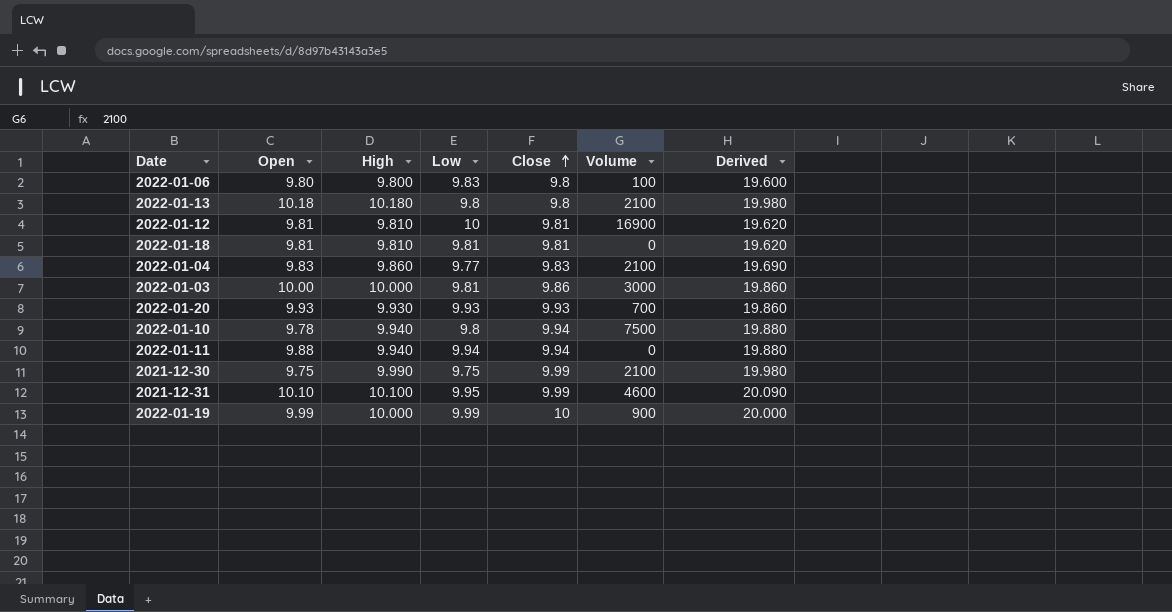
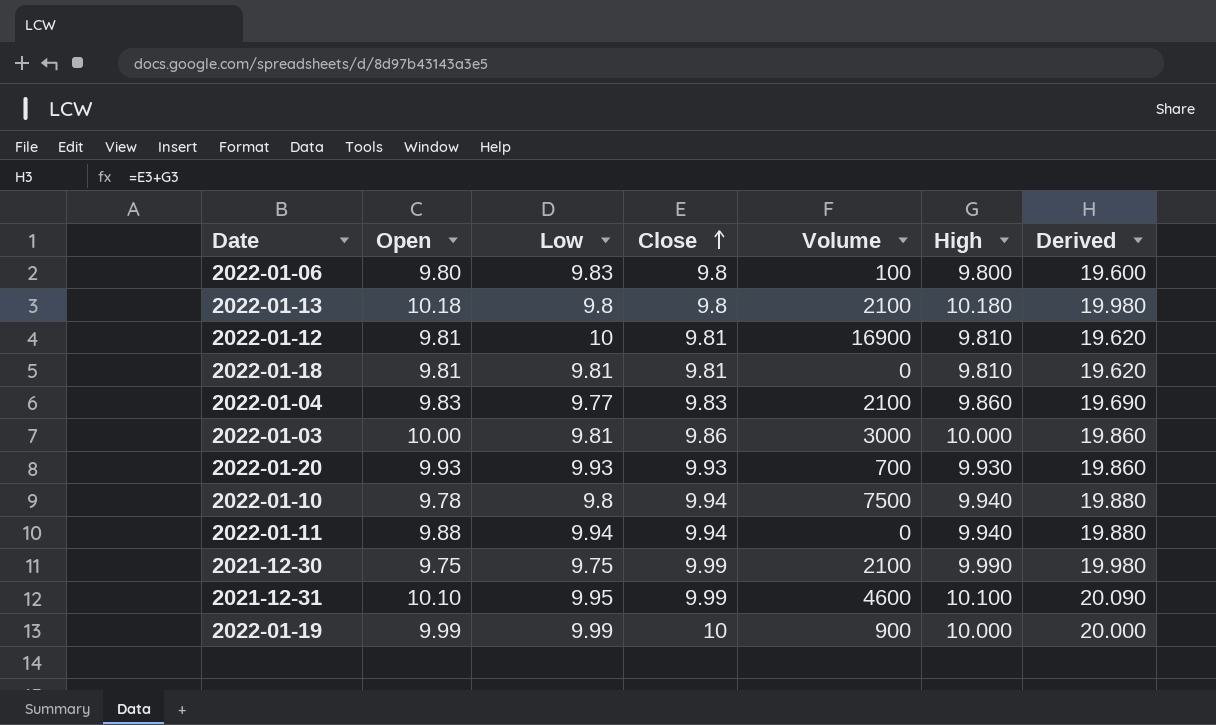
column High | position: 3 -> 6

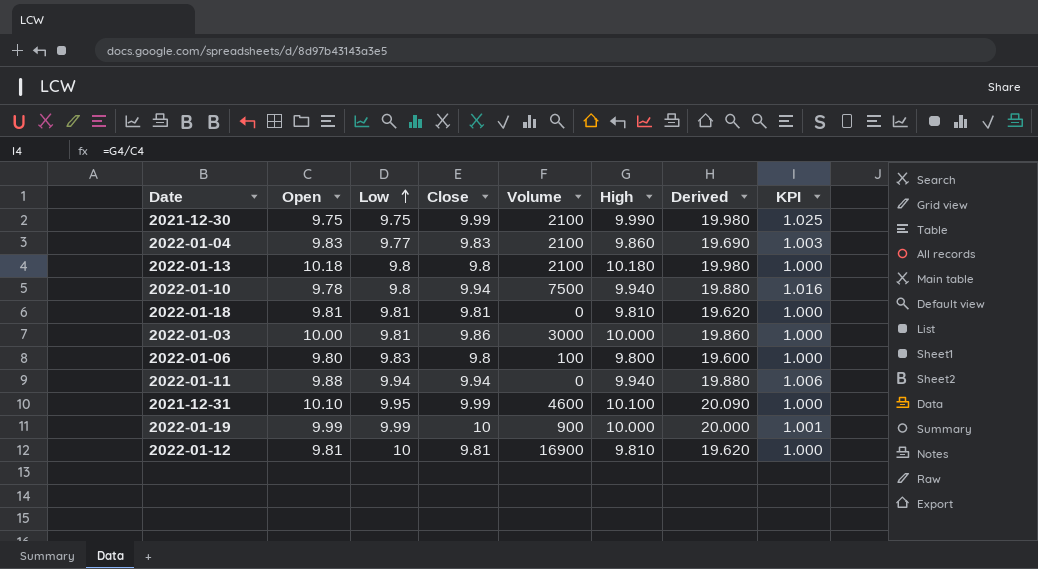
row order: Close ascending -> Low ascending
column KPI | formula: none -> [High] / [Open]
row 2022-01-20: 9.93 | 9.93 | 9.93 | 700 | 9.930 | 19.860 -> none

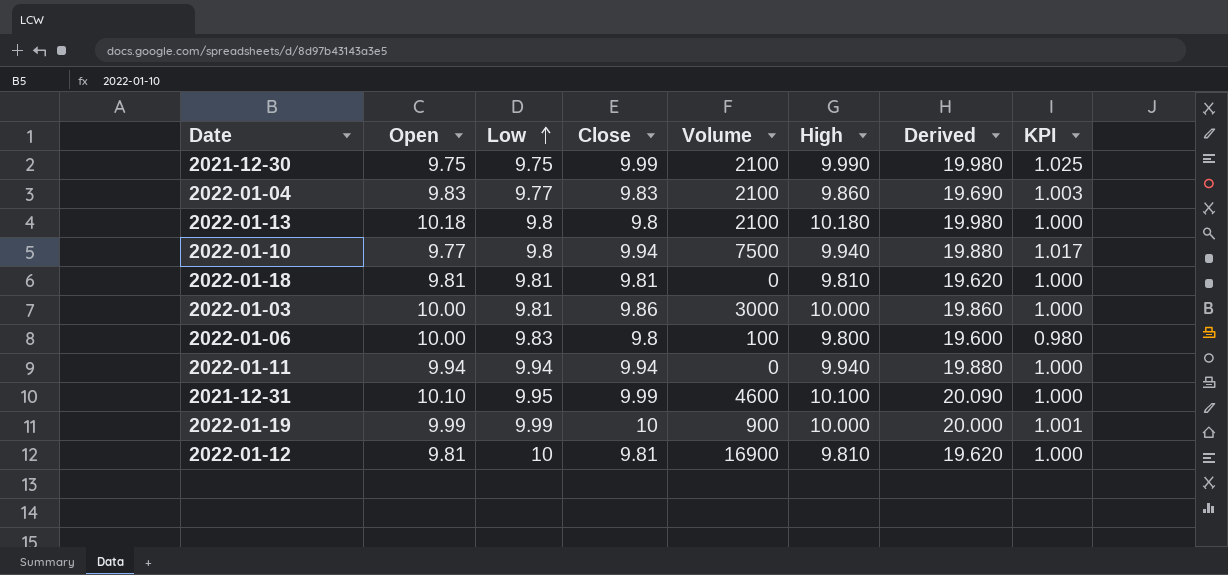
2022-01-10 | Open: 9.78 -> 9.77
2022-01-10 | KPI: 1.016 -> 1.017
2022-01-06 | Open: 9.80 -> 10.00
2022-01-06 | KPI: 1.000 -> 0.980
2022-01-11 | Open: 9.88 -> 9.94
2022-01-11 | KPI: 1.006 -> 1.000

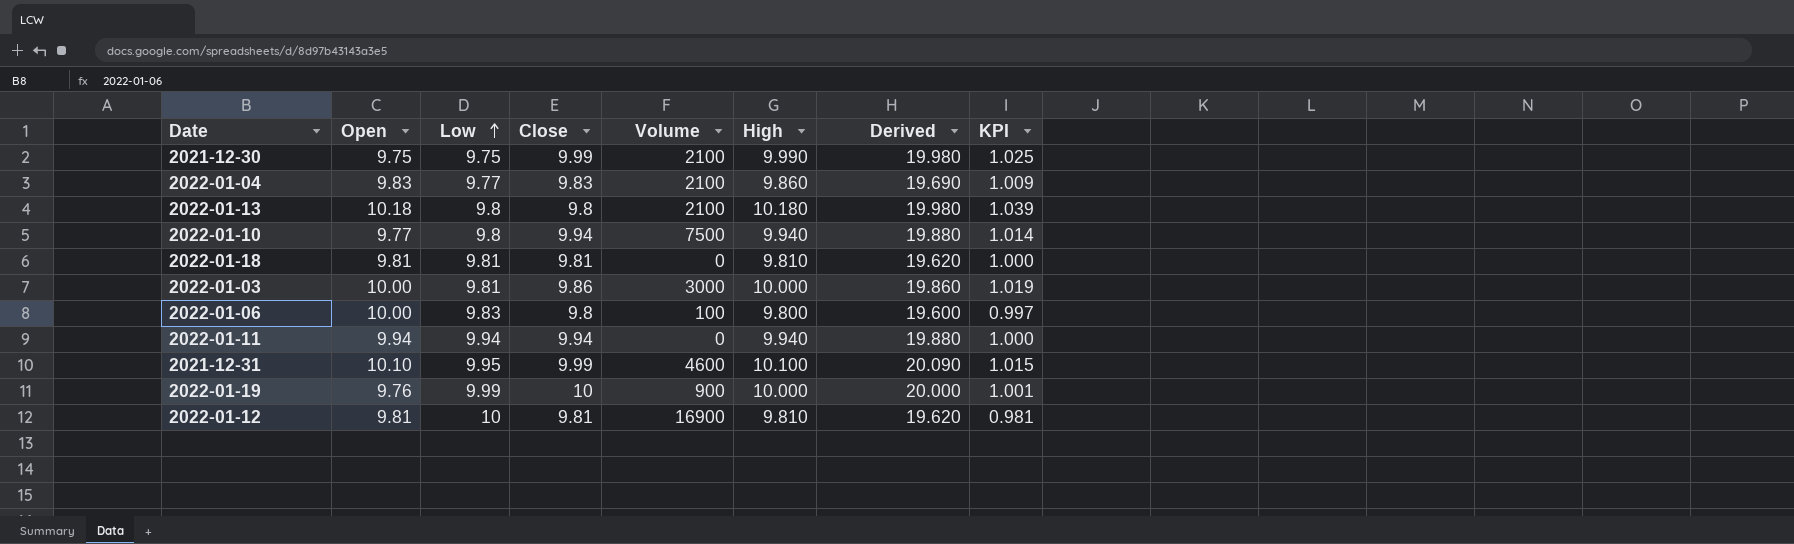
column KPI | formula: [High] / [Open] -> [High] / [Low]
2022-01-19 | Open: 9.99 -> 9.76

